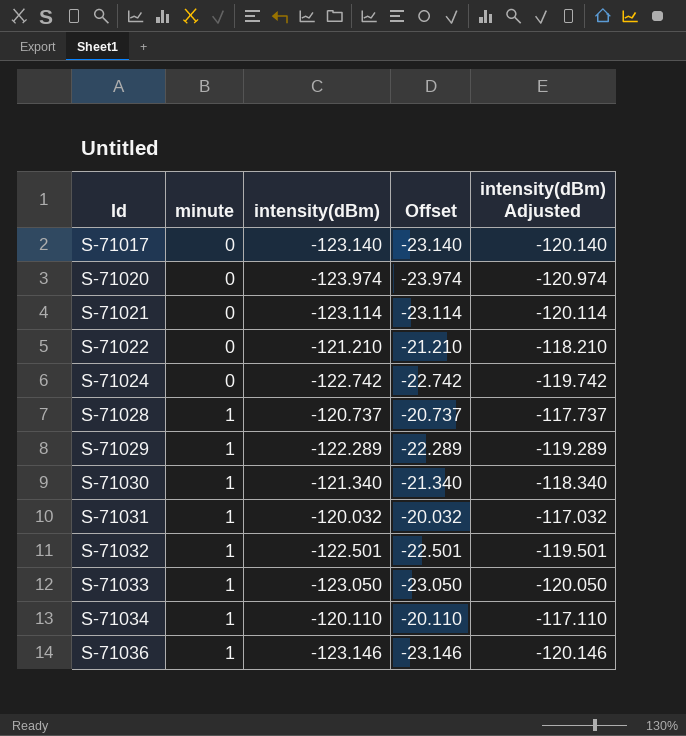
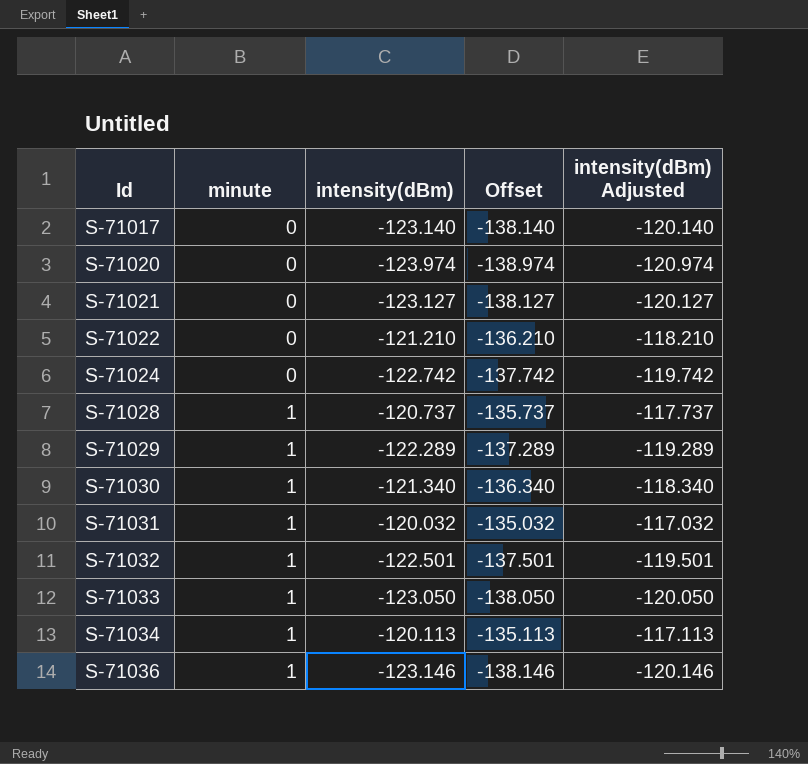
column Offset | formula: [intensity(dBm)] + 100 -> [intensity(dBm)] - 15
S-71021 | intensity(dBm): -123.114 -> -123.127
S-71021 | intensity(dBm) Adjusted: -120.114 -> -120.127
S-71034 | intensity(dBm): -120.110 -> -120.113
S-71034 | intensity(dBm) Adjusted: -117.110 -> -117.113

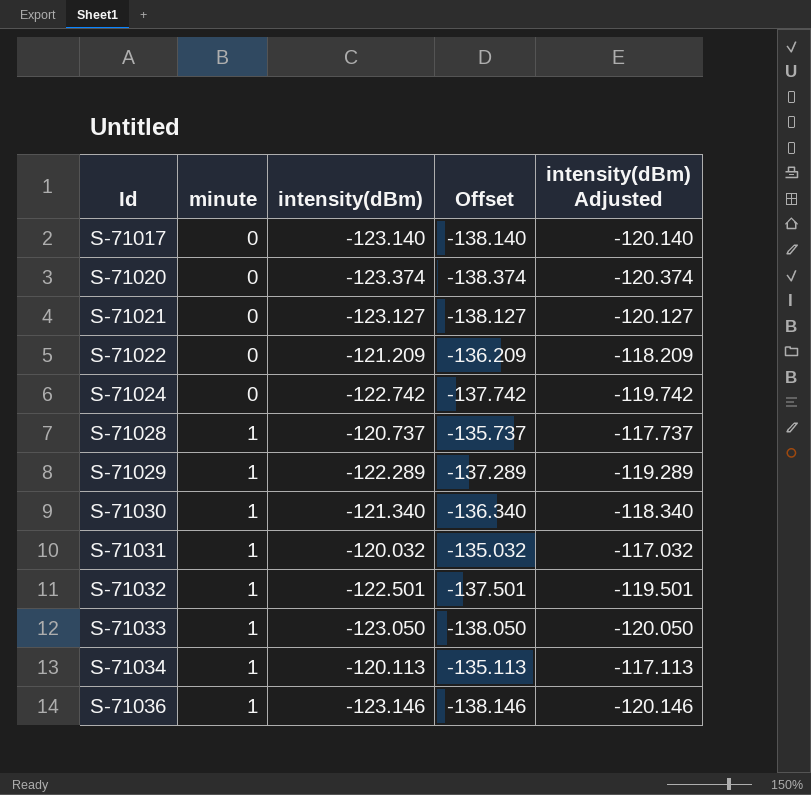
S-71020 | intensity(dBm): -123.974 -> -123.374
S-71020 | Offset: -138.974 -> -138.374
S-71020 | intensity(dBm) Adjusted: -120.974 -> -120.374
S-71022 | intensity(dBm): -121.210 -> -121.209
S-71022 | Offset: -136.210 -> -136.209
S-71022 | intensity(dBm) Adjusted: -118.210 -> -118.209

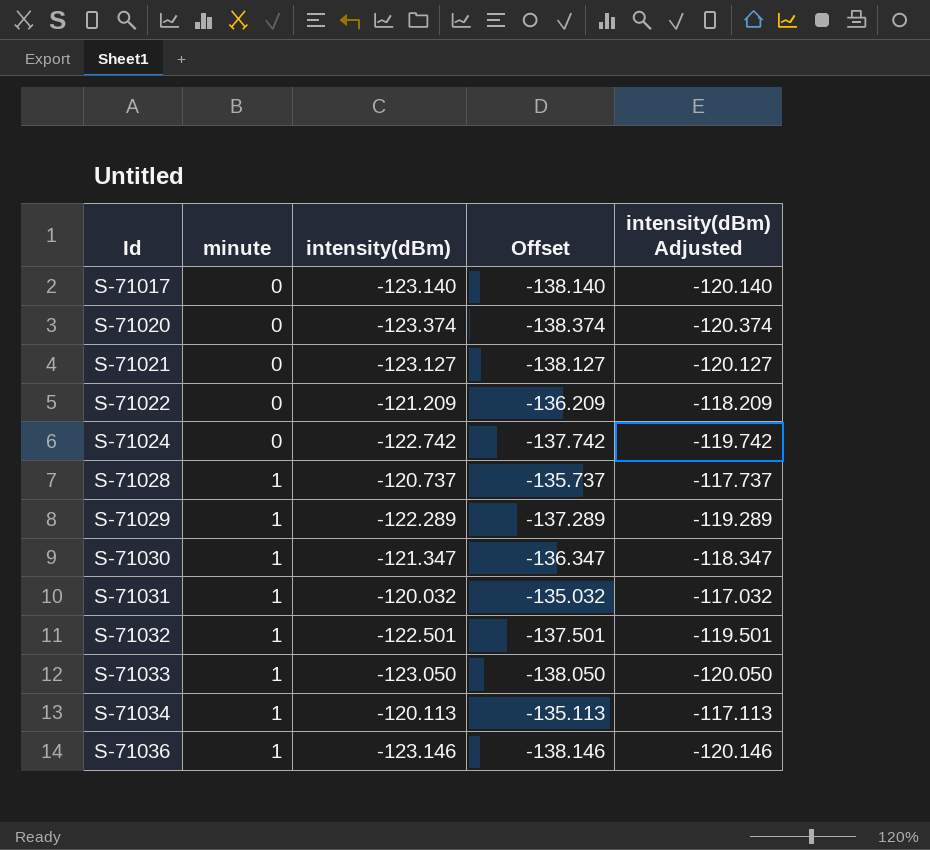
S-71030 | intensity(dBm): -121.340 -> -121.347
S-71030 | Offset: -136.340 -> -136.347
S-71030 | intensity(dBm) Adjusted: -118.340 -> -118.347

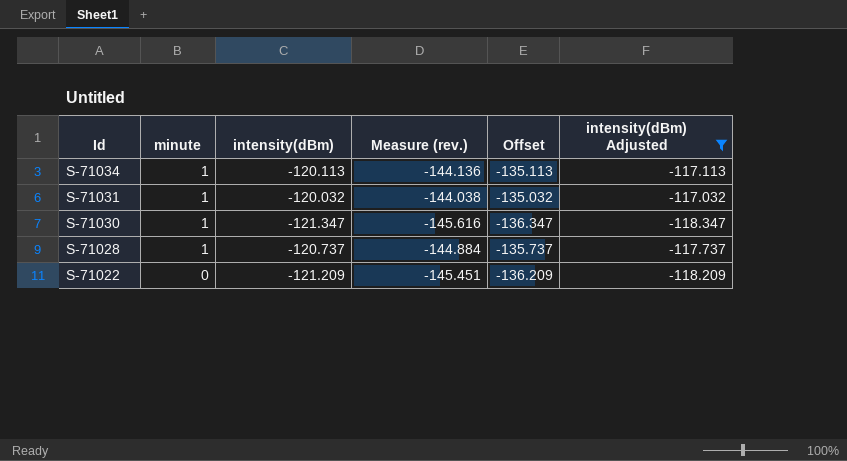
filter: none -> intensity(dBm) Adjusted >= -118.347
row order: Id ascending -> Id descending
column Measure (rev.) | formula: none -> [intensity(dBm)] * 1.2

